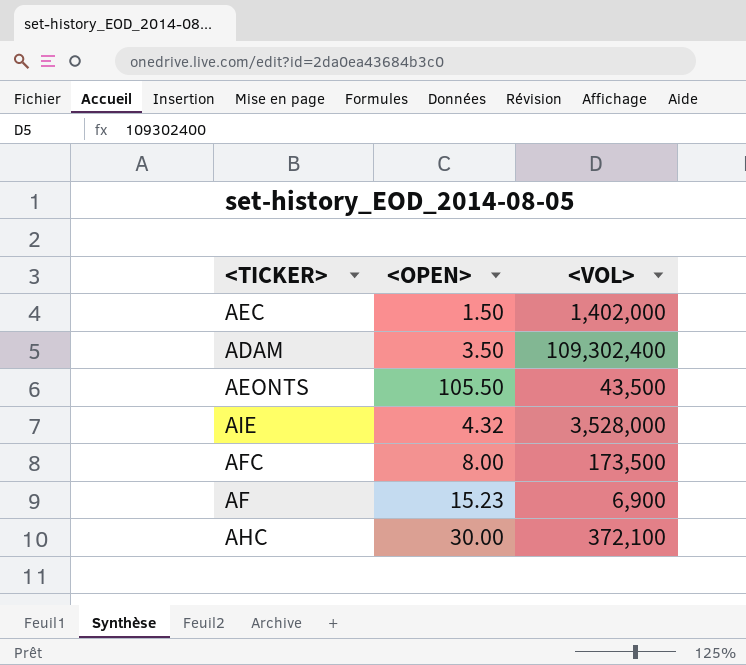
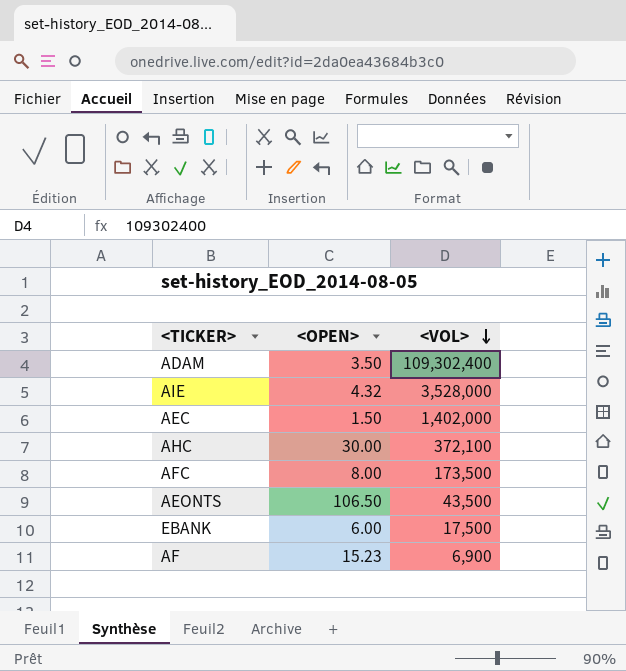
row order: none -> <VOL> descending
AEONTS | <OPEN>: 105.50 -> 106.50
row EBANK: none -> 6.00 | 17,500

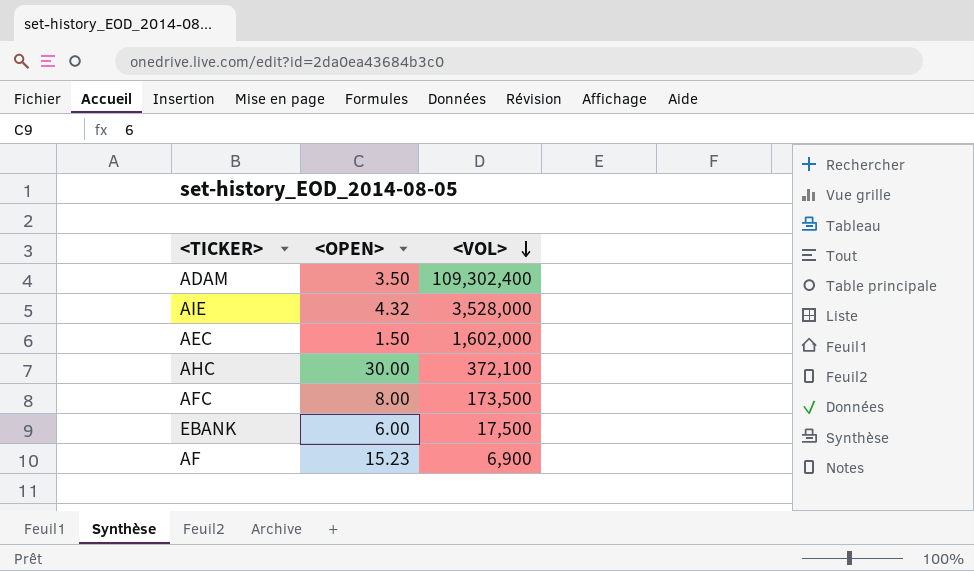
row AEONTS: 106.50 | 43,500 -> none
AEC | <VOL>: 1,402,000 -> 1,602,000

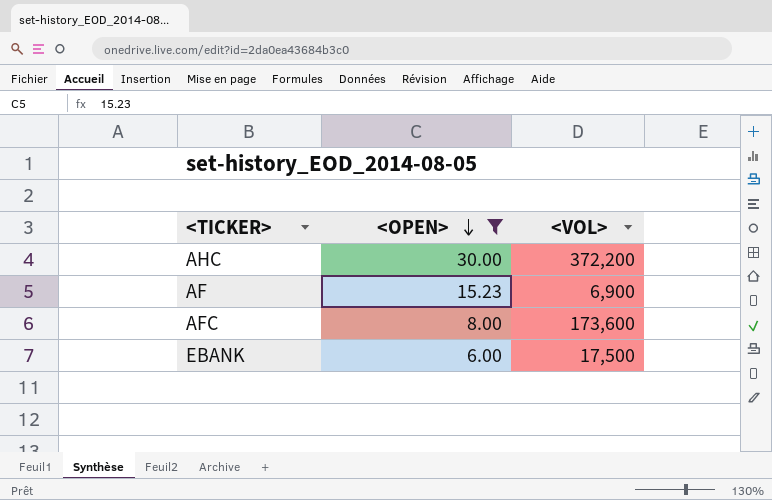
filter: none -> <OPEN> >= 6.00
row order: <VOL> descending -> <OPEN> descending
AHC | <VOL>: 372,100 -> 372,200
AFC | <VOL>: 173,500 -> 173,600

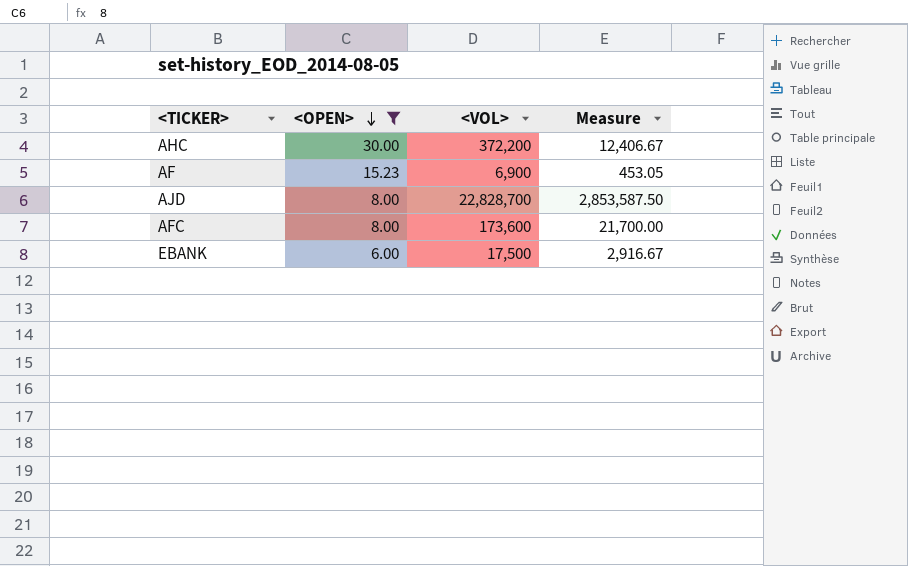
column Measure | formula: none -> [<VOL>] / [<OPEN>]
row AJD: none -> 8.00 | 22,828,700 | 2,853,587.50

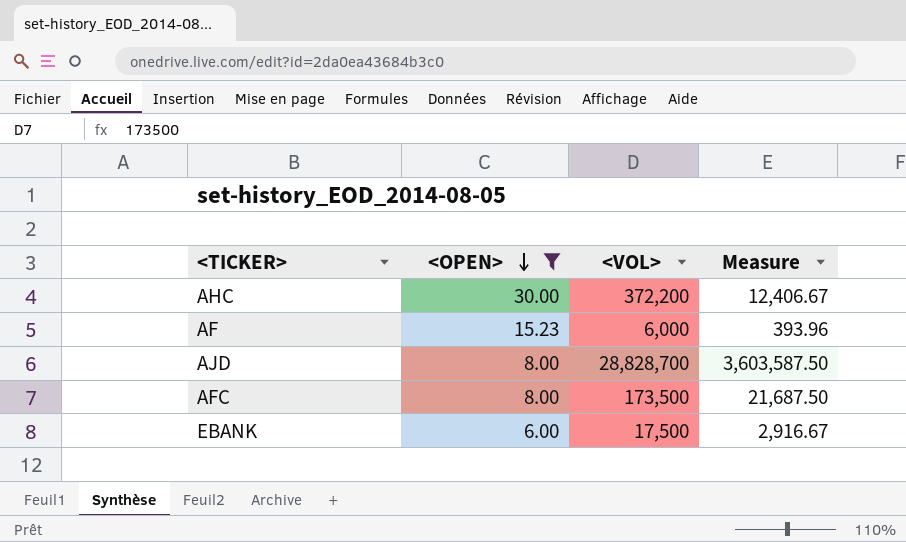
AF | <VOL>: 6,900 -> 6,000
AF | Measure: 453.05 -> 393.96
AJD | <VOL>: 22,828,700 -> 28,828,700
AJD | Measure: 2,853,587.50 -> 3,603,587.50
AFC | <VOL>: 173,600 -> 173,500
AFC | Measure: 21,700.00 -> 21,687.50

